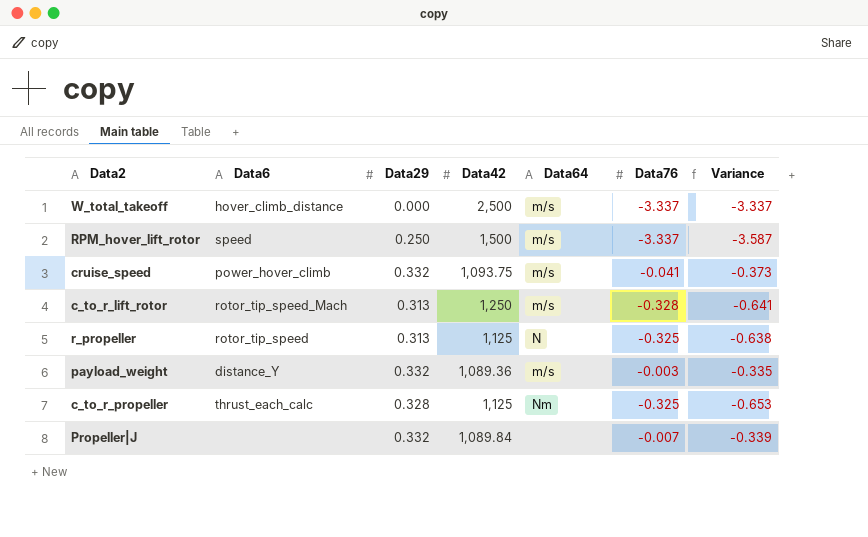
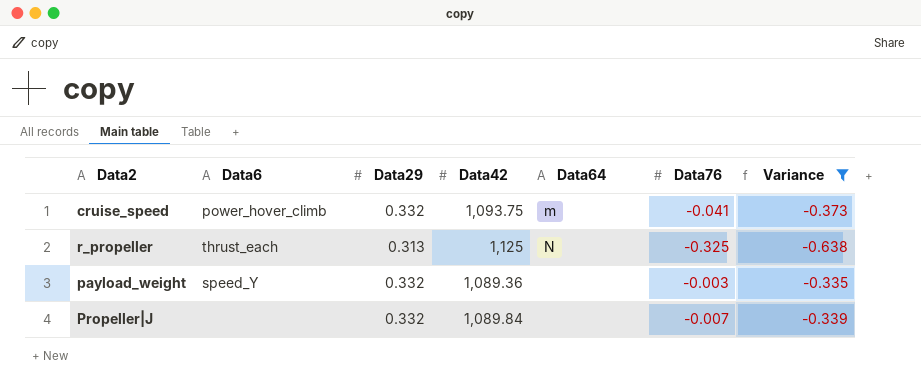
filter: none -> Variance >= -0.638
cruise_speed | Data64: m/s -> m
r_propeller | Data6: rotor_tip_speed -> thrust_each
payload_weight | Data6: distance_Y -> speed_Y
payload_weight | Data64: m/s -> none

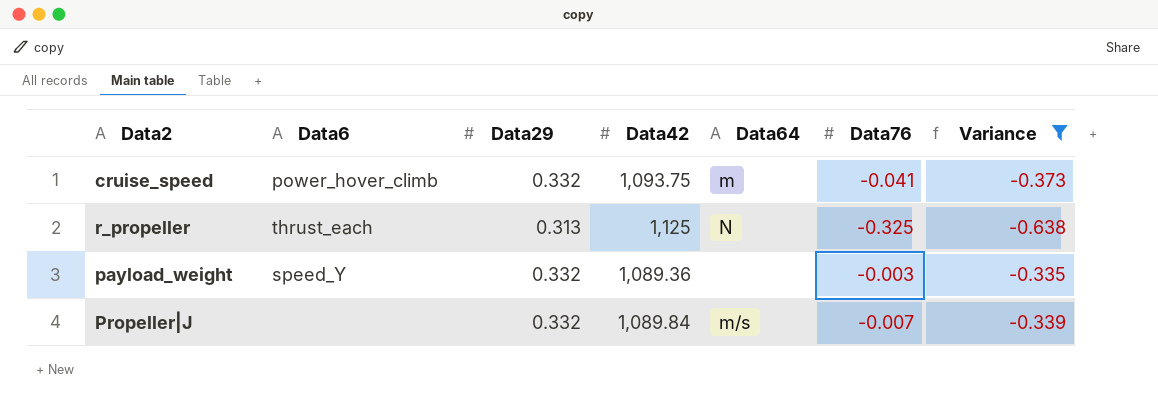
Propeller|J | Data64: none -> m/s

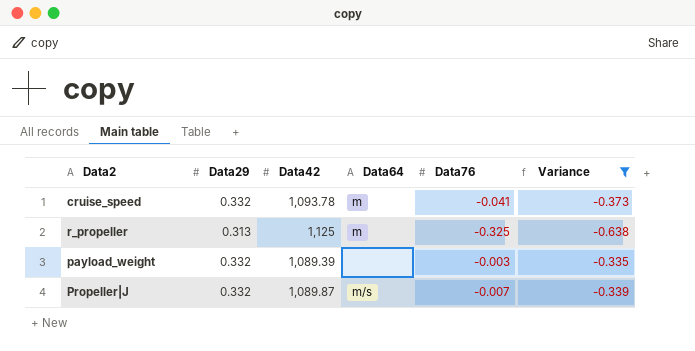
column Data6 | position: 2 -> none
cruise_speed | Data42: 1,093.75 -> 1,093.78
r_propeller | Data64: N -> m
payload_weight | Data42: 1,089.36 -> 1,089.39
Propeller|J | Data42: 1,089.84 -> 1,089.87

